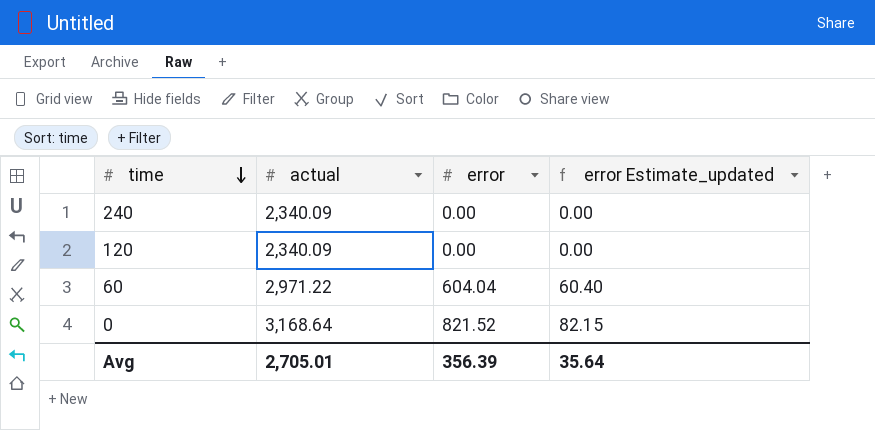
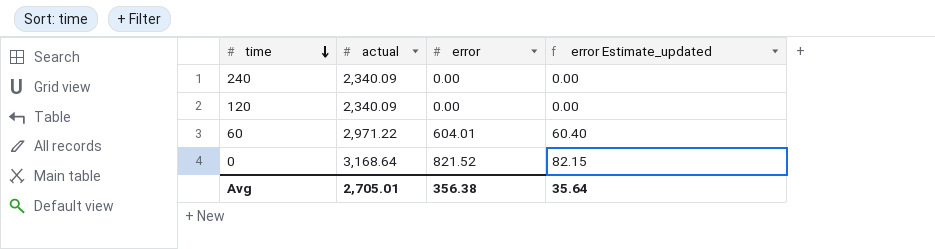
60 | error: 604.04 -> 604.01
Avg | error: 356.39 -> 356.38

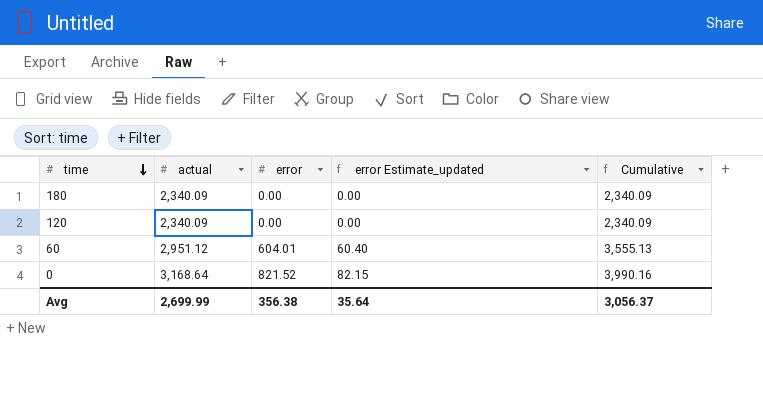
column Cumulative | formula: none -> [actual] + [error]
row 240: 2,340.09 | 0.00 | 0.00 -> none
row 180: none -> 2,340.09 | 0.00 | 0.00 | 2,340.09
60 | actual: 2,971.22 -> 2,951.12
Avg | actual: 2,705.01 -> 2,699.99

